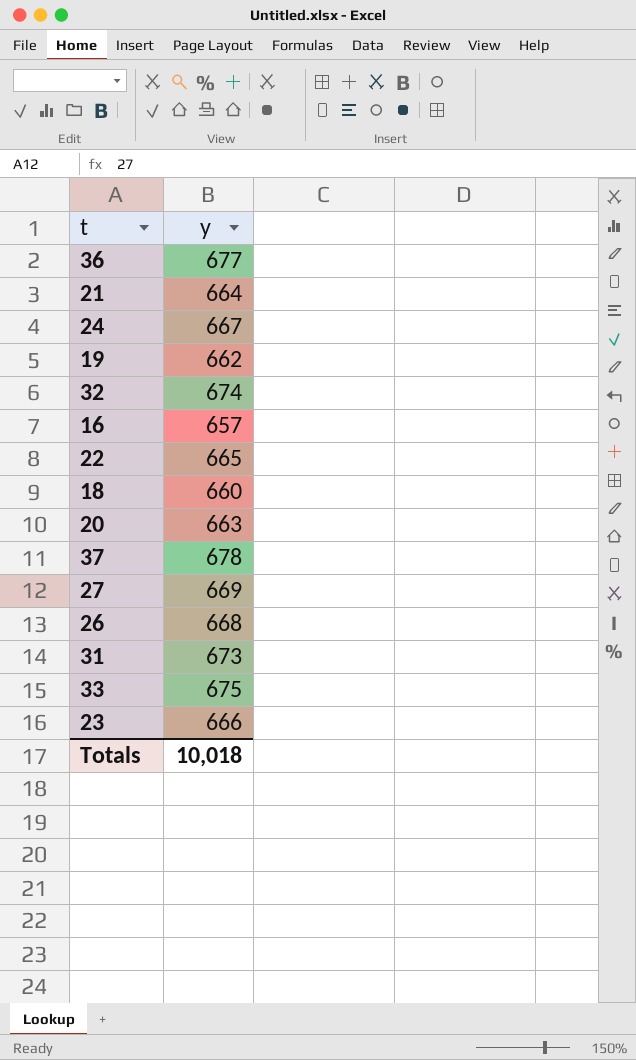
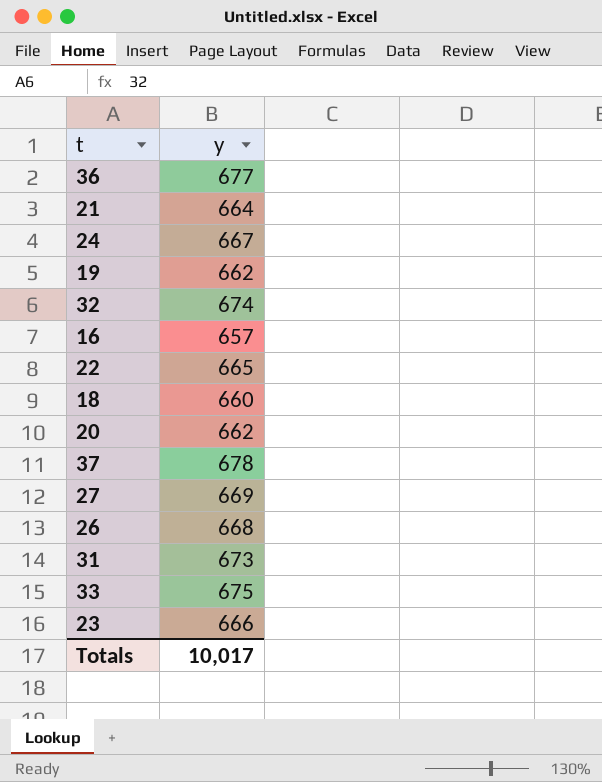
20 | y: 663 -> 662
Totals | y: 10,018 -> 10,017

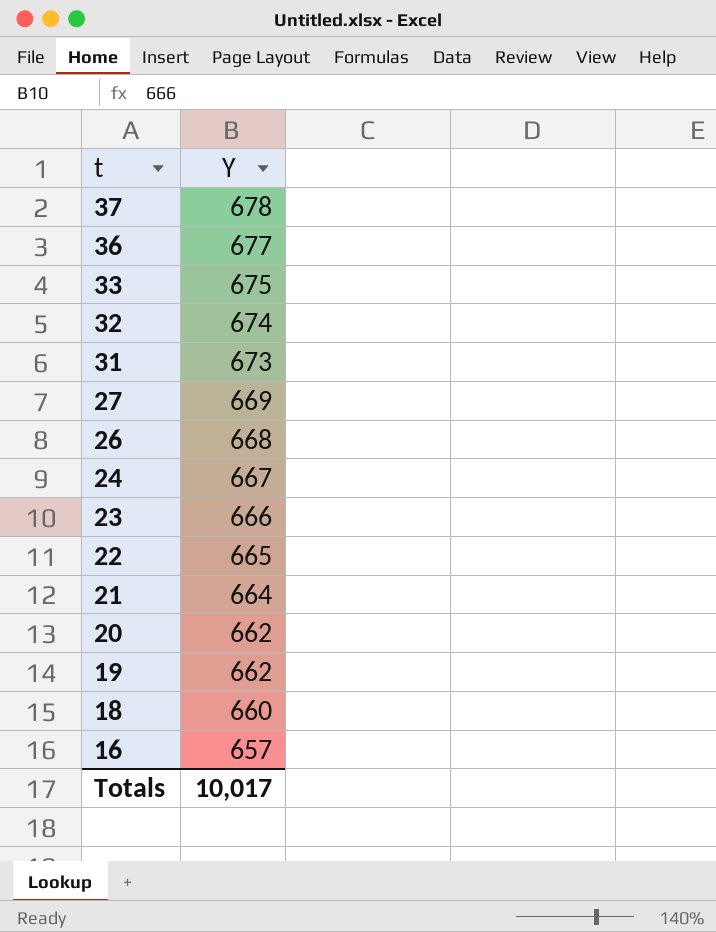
row order: none -> t descending
column name: y -> Y

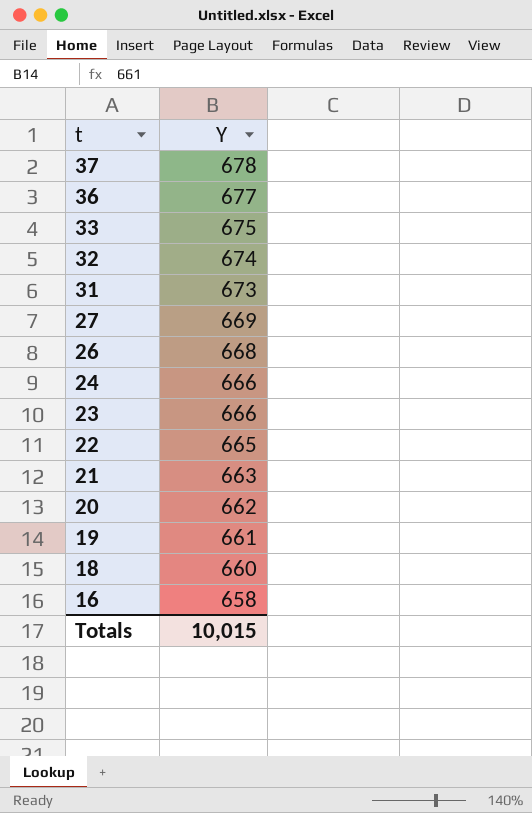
24 | Y: 667 -> 666
21 | Y: 664 -> 663
19 | Y: 662 -> 661
16 | Y: 657 -> 658
Totals | Y: 10,017 -> 10,015

